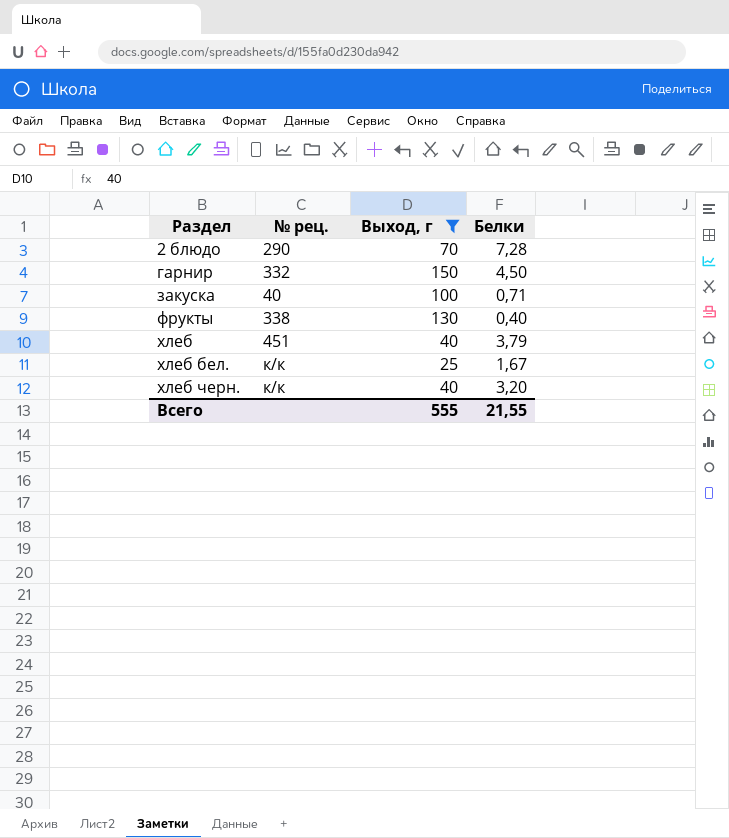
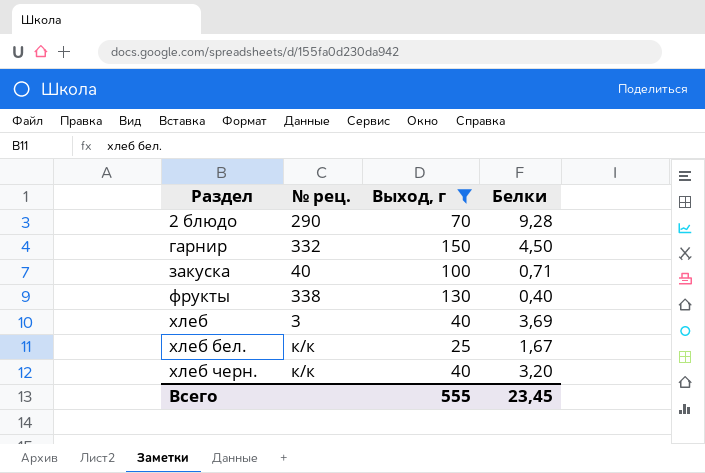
2 блюдо | Белки: 7,28 -> 9,28
хлеб | № рец.: 451 -> 3
хлеб | Белки: 3,79 -> 3,69
Всего | Белки: 21,55 -> 23,45

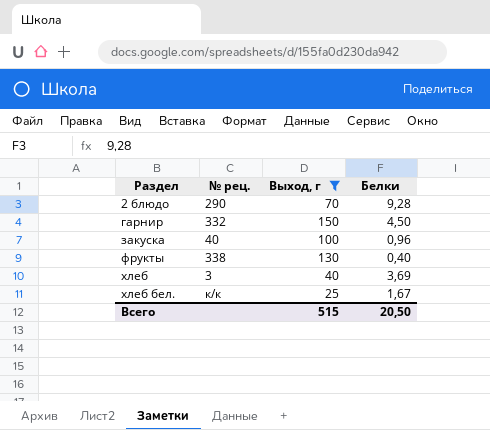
row хлеб черн.: к/к | 40 | 3,20 -> none
закуска | Белки: 0,71 -> 0,96
Всего | Выход, г: 555 -> 515
Всего | Белки: 23,45 -> 20,50

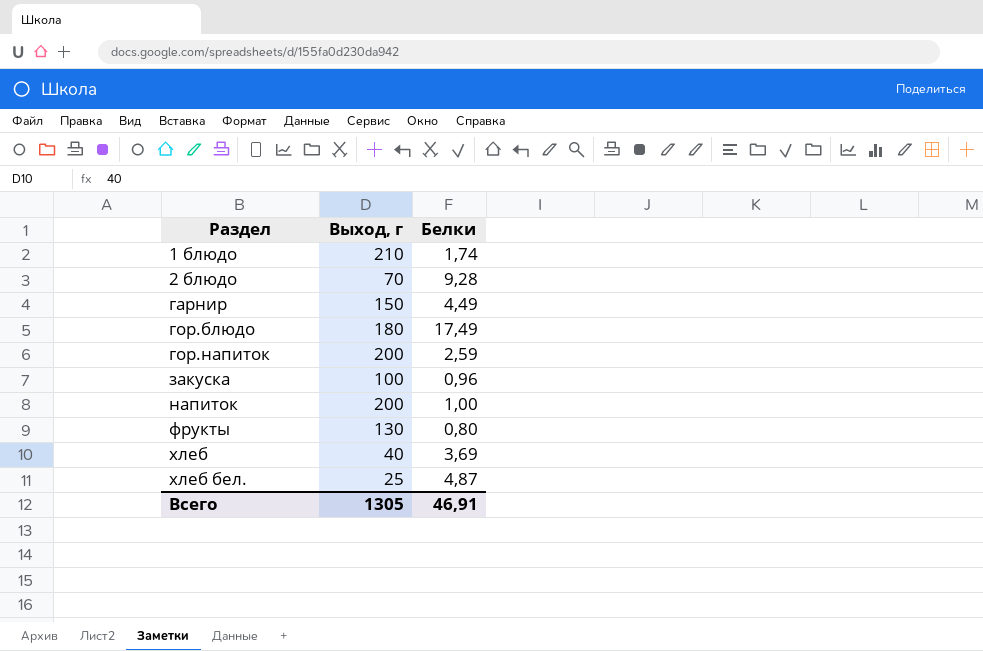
filter: Выход, г <= 150 -> none
column № рец. | position: 2 -> none
гарнир | Белки: 4,50 -> 4,49
фрукты | Белки: 0,40 -> 0,80
хлеб бел. | Белки: 1,67 -> 4,87
Всего | Выход, г: 515 -> 1305
Всего | Белки: 20,50 -> 46,91

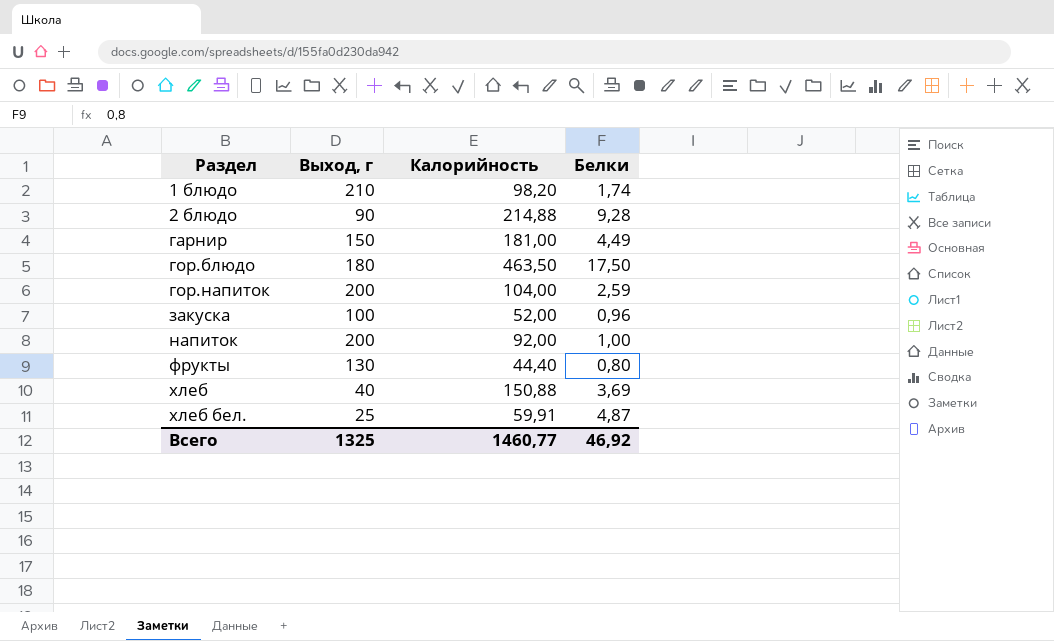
column Калорийность | position: none -> 3
2 блюдо | Выход, г: 70 -> 90
гор.блюдо | Белки: 17,49 -> 17,50
Всего | Выход, г: 1305 -> 1325
Всего | Белки: 46,91 -> 46,92

